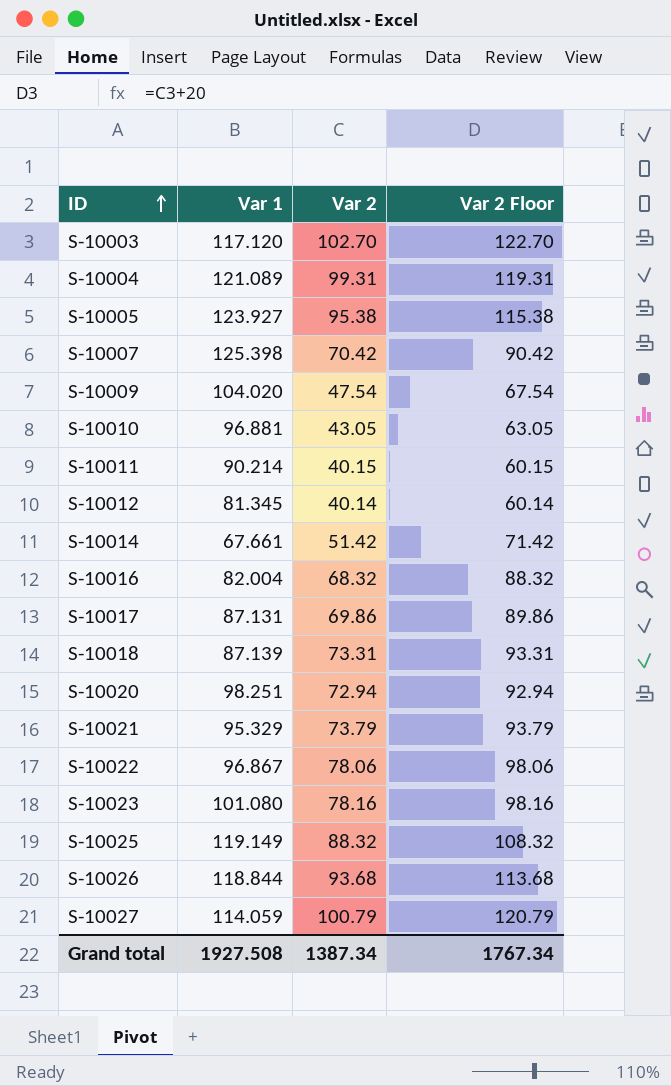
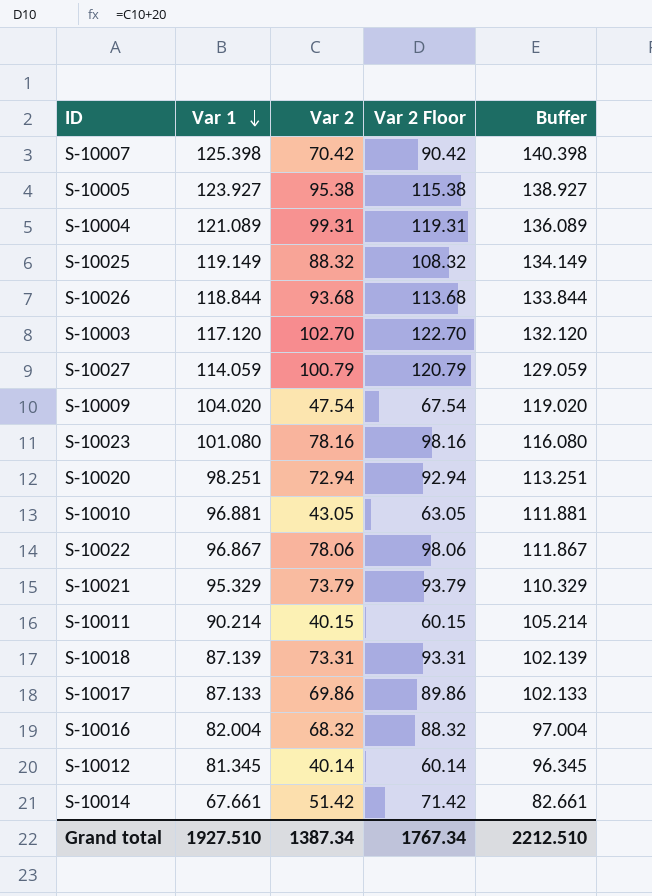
row order: ID ascending -> Var 1 descending
column Buffer | formula: none -> [Var 1] + 15
S-10017 | Var 1: 87.131 -> 87.133
Grand total | Var 1: 1927.508 -> 1927.510

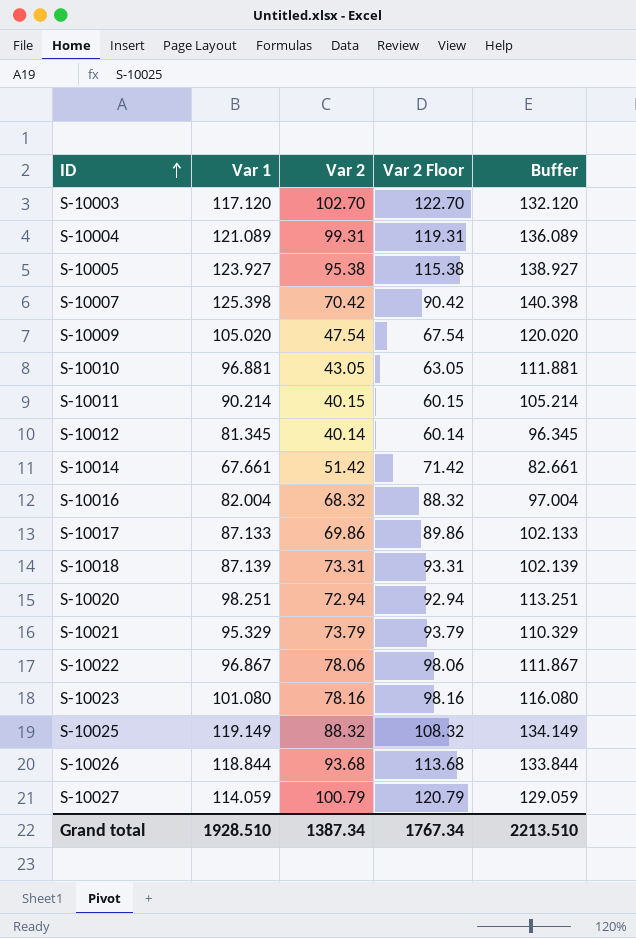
row order: Var 1 descending -> ID ascending
S-10009 | Var 1: 104.020 -> 105.020
S-10009 | Buffer: 119.020 -> 120.020
Grand total | Var 1: 1927.510 -> 1928.510
Grand total | Buffer: 2212.510 -> 2213.510

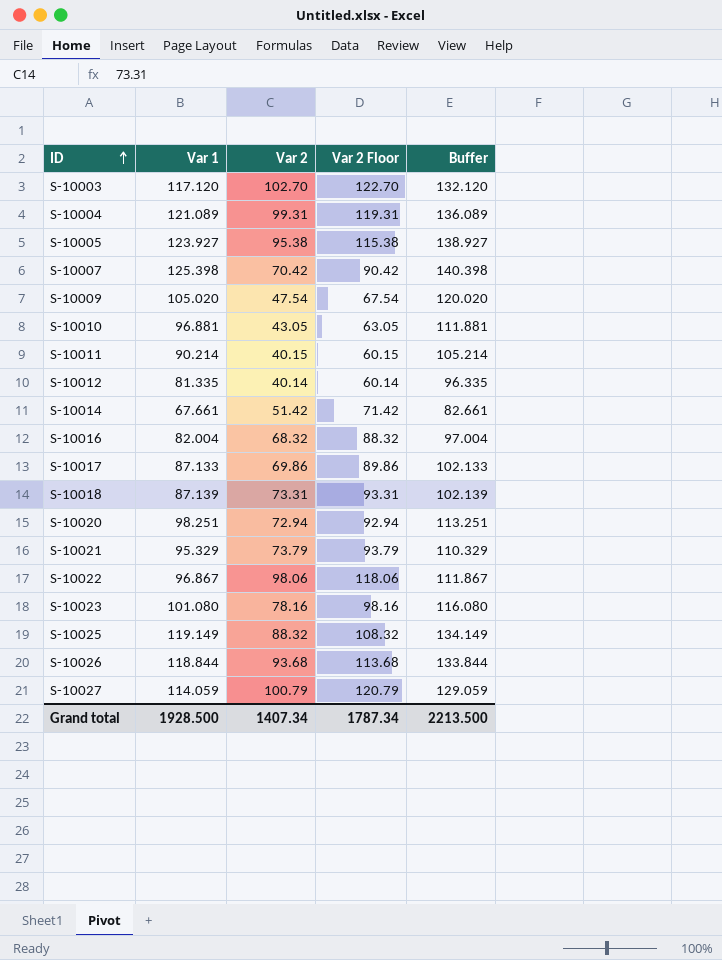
S-10012 | Var 1: 81.345 -> 81.335
S-10012 | Buffer: 96.345 -> 96.335
S-10022 | Var 2: 78.06 -> 98.06
S-10022 | Var 2 Floor: 98.06 -> 118.06
Grand total | Var 1: 1928.510 -> 1928.500
Grand total | Var 2: 1387.34 -> 1407.34
Grand total | Var 2 Floor: 1767.34 -> 1787.34
Grand total | Buffer: 2213.510 -> 2213.500

